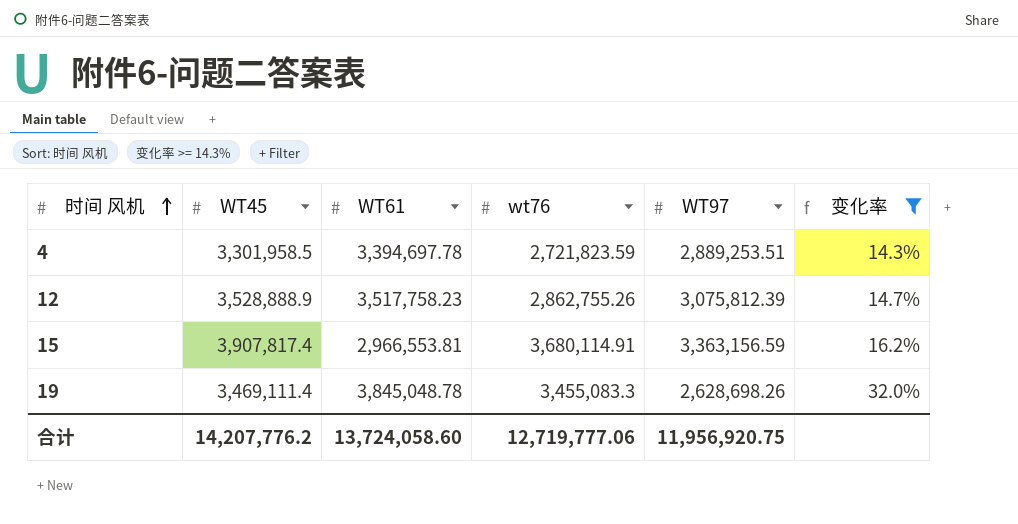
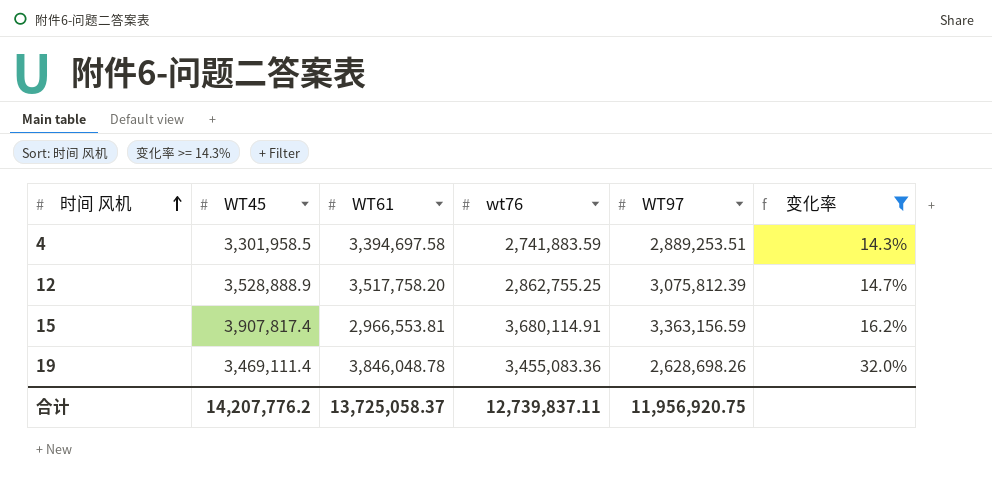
4 | WT61: 3,394,697.78 -> 3,394,697.58
4 | wt76: 2,721,823.59 -> 2,741,883.59
12 | WT61: 3,517,758.23 -> 3,517,758.20
12 | wt76: 2,862,755.26 -> 2,862,755.25
19 | WT61: 3,845,048.78 -> 3,846,048.78
19 | wt76: 3,455,083.3 -> 3,455,083.36
合计 | WT61: 13,724,058.60 -> 13,725,058.37
合计 | wt76: 12,719,777.06 -> 12,739,837.11

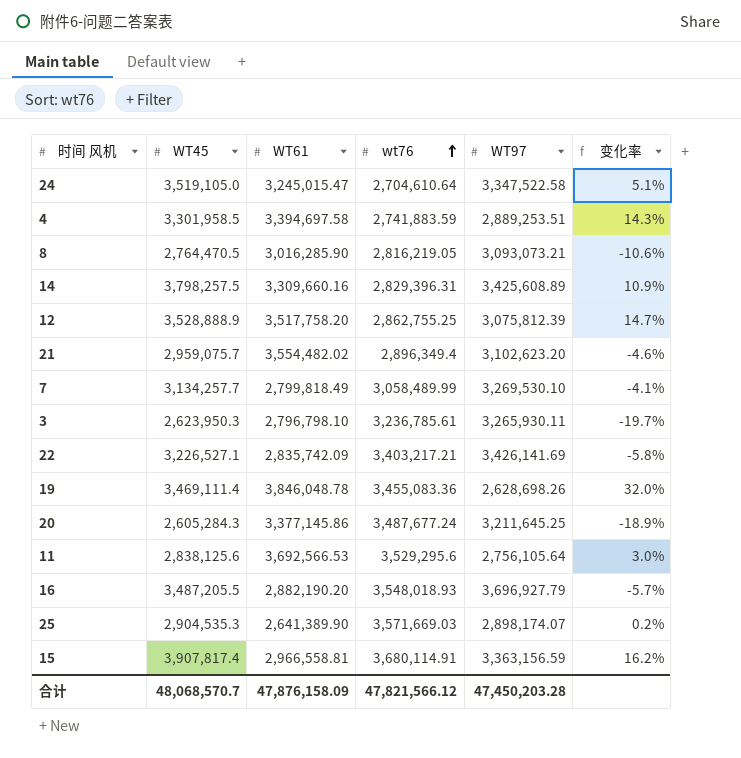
filter: 变化率 >= 14.3% -> none
row order: 时间 风机 ascending -> wt76 ascending
15 | WT61: 2,966,553.81 -> 2,966,558.81
合计 | WT45: 14,207,776.2 -> 48,068,570.7
合计 | WT61: 13,725,058.37 -> 47,876,158.09
合计 | wt76: 12,739,837.11 -> 47,821,566.12
合计 | WT97: 11,956,920.75 -> 47,450,203.28

